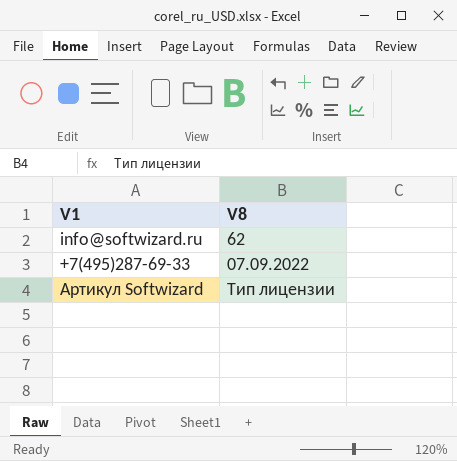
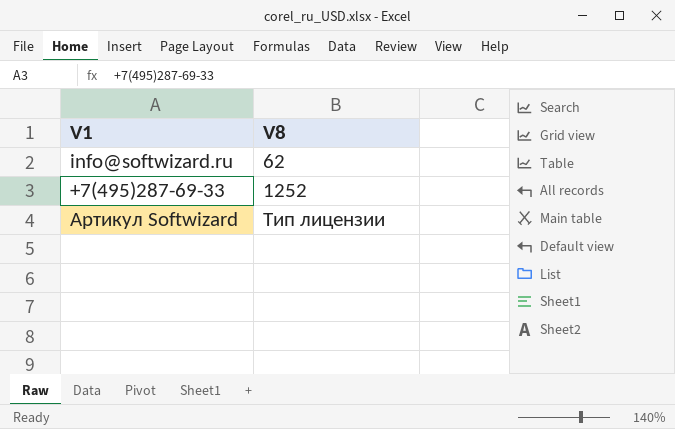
+7(495)287-69-33 | V8: 07.09.2022 -> 1252

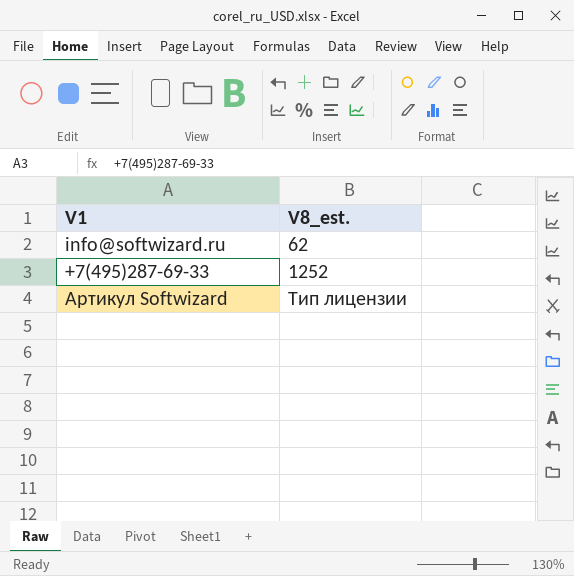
column name: V8 -> V8_est.

